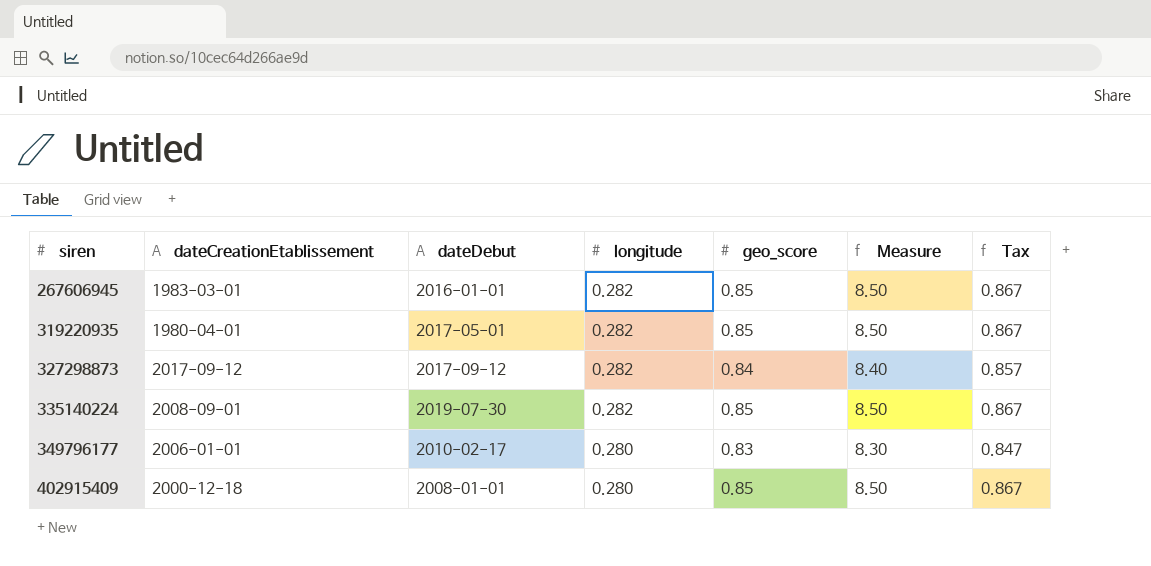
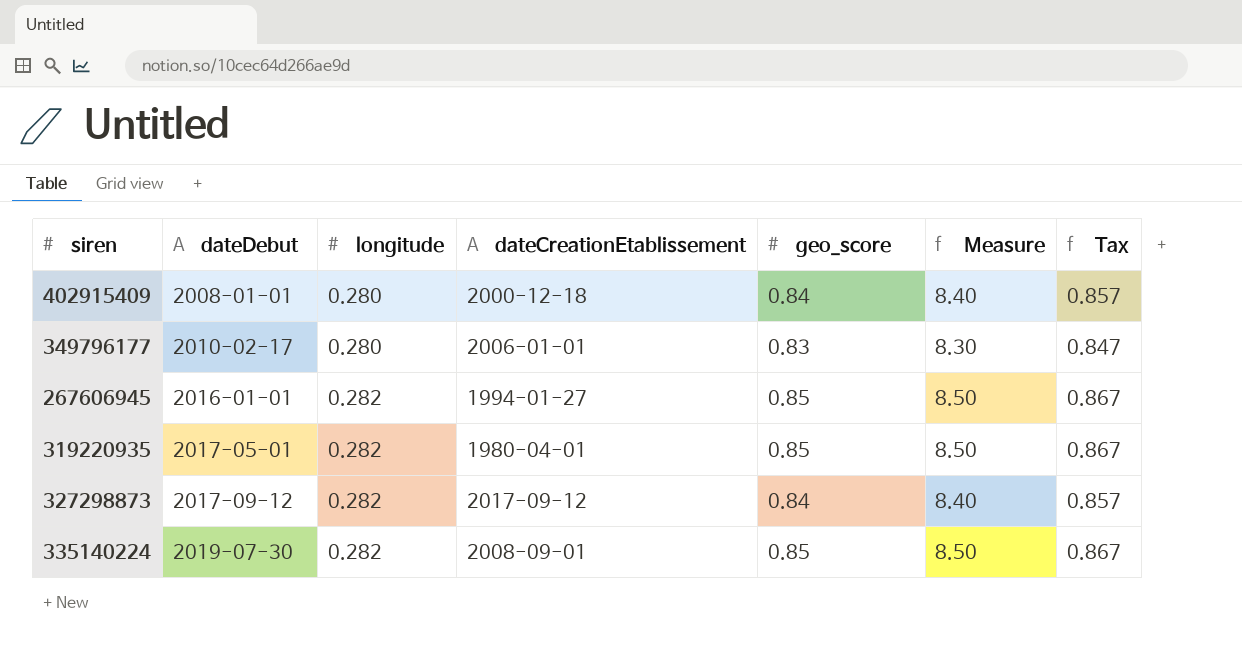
row order: siren ascending -> dateDebut ascending
column dateCreationEtablissement | position: 2 -> 4
402915409 | geo_score: 0.85 -> 0.84
402915409 | Measure: 8.50 -> 8.40
402915409 | Tax: 0.867 -> 0.857
267606945 | dateCreationEtablissement: 1983-03-01 -> 1994-01-27

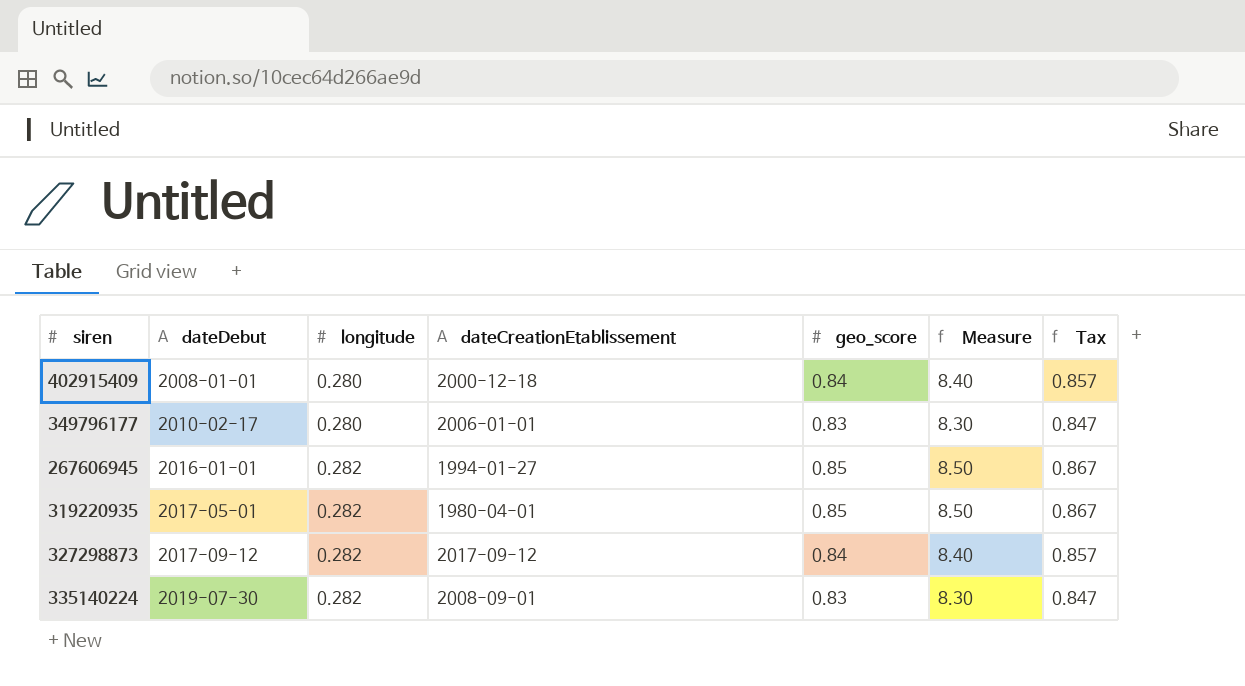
335140224 | geo_score: 0.85 -> 0.83
335140224 | Measure: 8.50 -> 8.30
335140224 | Tax: 0.867 -> 0.847

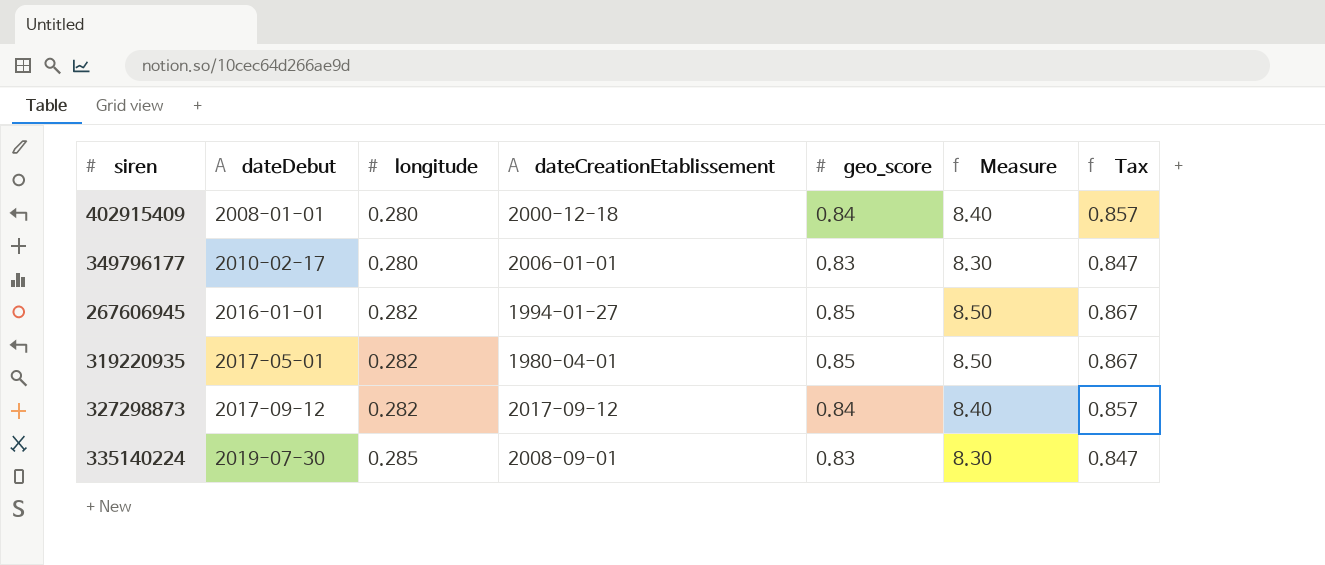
335140224 | longitude: 0.282 -> 0.285

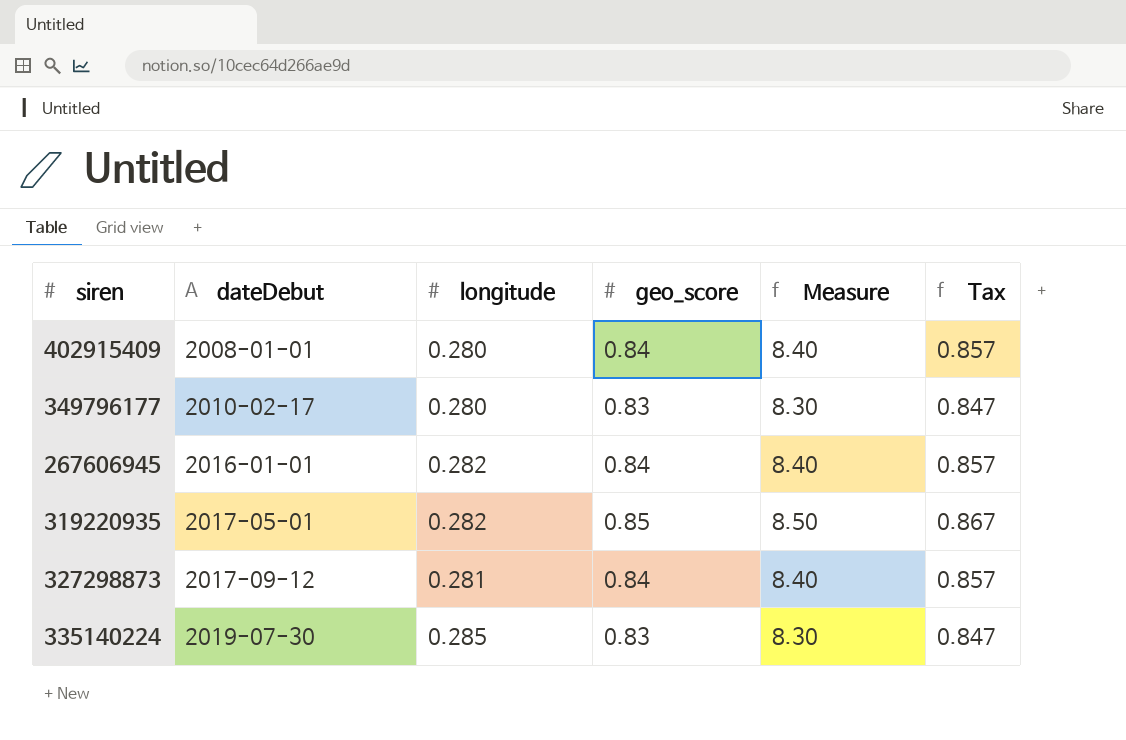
column dateCreationEtablissement | position: 4 -> none
267606945 | geo_score: 0.85 -> 0.84
267606945 | Measure: 8.50 -> 8.40
267606945 | Tax: 0.867 -> 0.857
327298873 | longitude: 0.282 -> 0.281

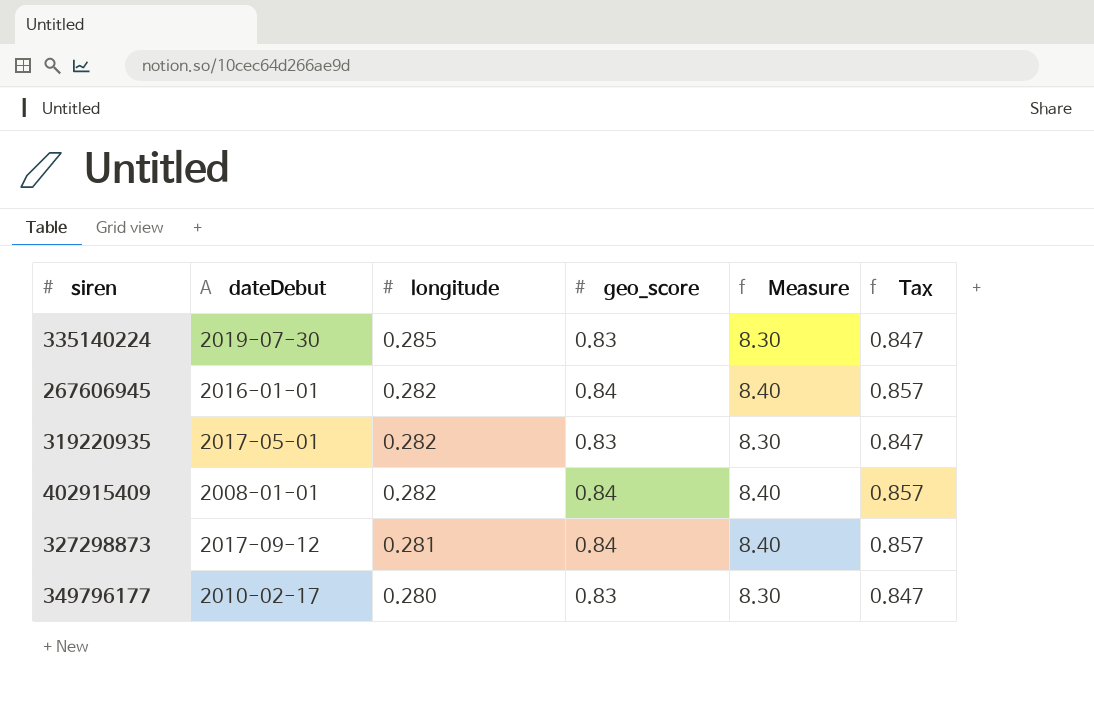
row order: dateDebut ascending -> longitude descending
319220935 | geo_score: 0.85 -> 0.83
319220935 | Measure: 8.50 -> 8.30
319220935 | Tax: 0.867 -> 0.847
402915409 | longitude: 0.280 -> 0.282

